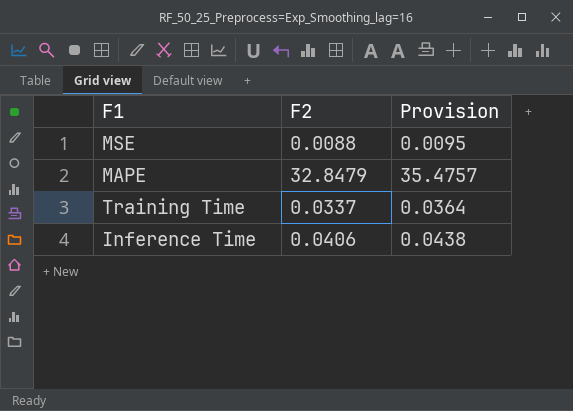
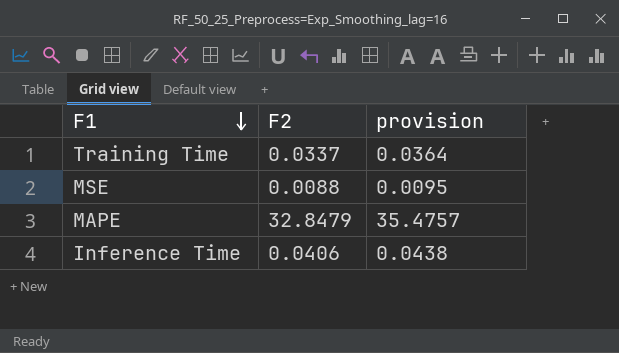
row order: none -> F1 descending
column name: Provision -> provision

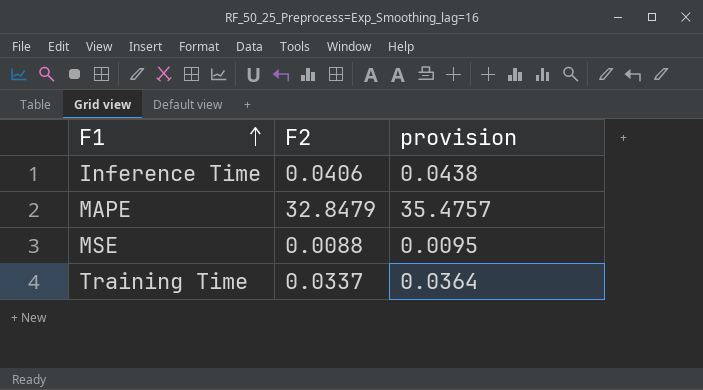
row order: F1 descending -> F1 ascending

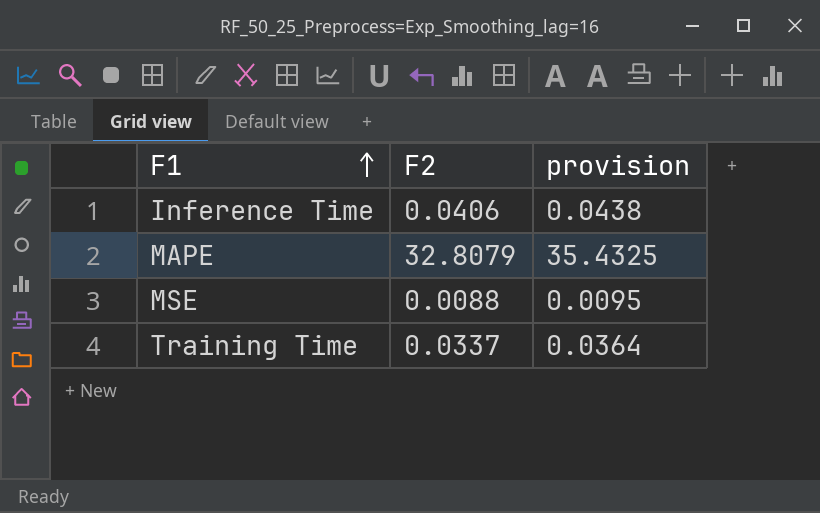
MAPE | F2: 32.8479 -> 32.8079
MAPE | provision: 35.4757 -> 35.4325

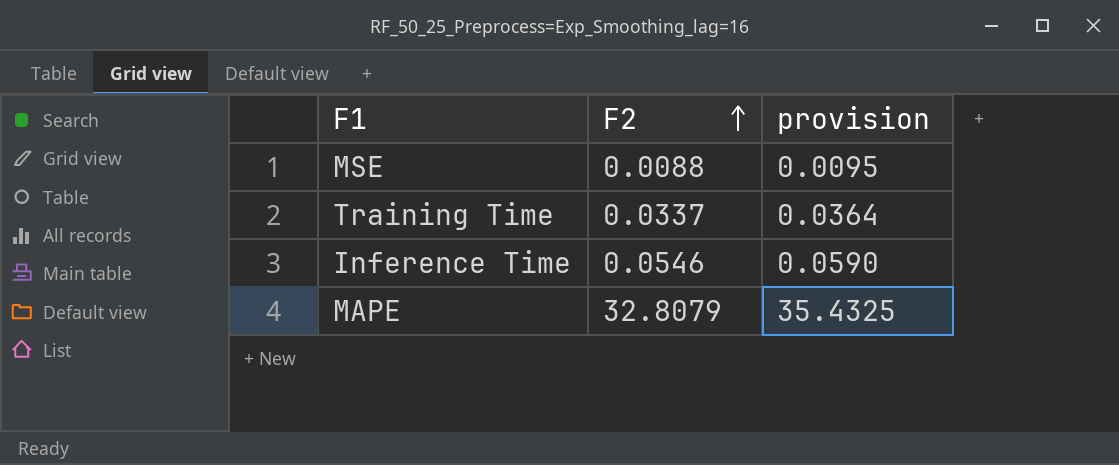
row order: F1 ascending -> F2 ascending
Inference Time | F2: 0.0406 -> 0.0546
Inference Time | provision: 0.0438 -> 0.0590

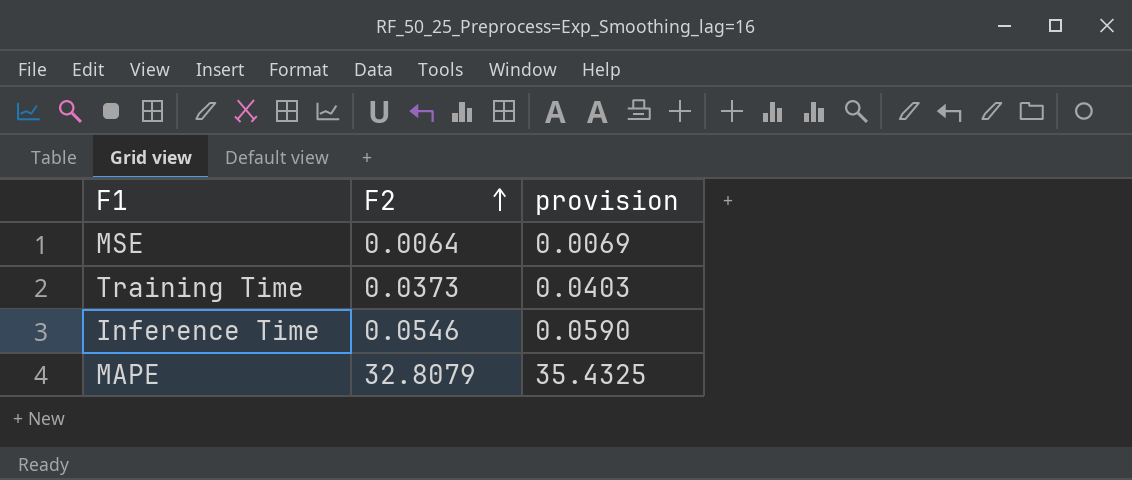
MSE | F2: 0.0088 -> 0.0064
MSE | provision: 0.0095 -> 0.0069
Training Time | F2: 0.0337 -> 0.0373
Training Time | provision: 0.0364 -> 0.0403

